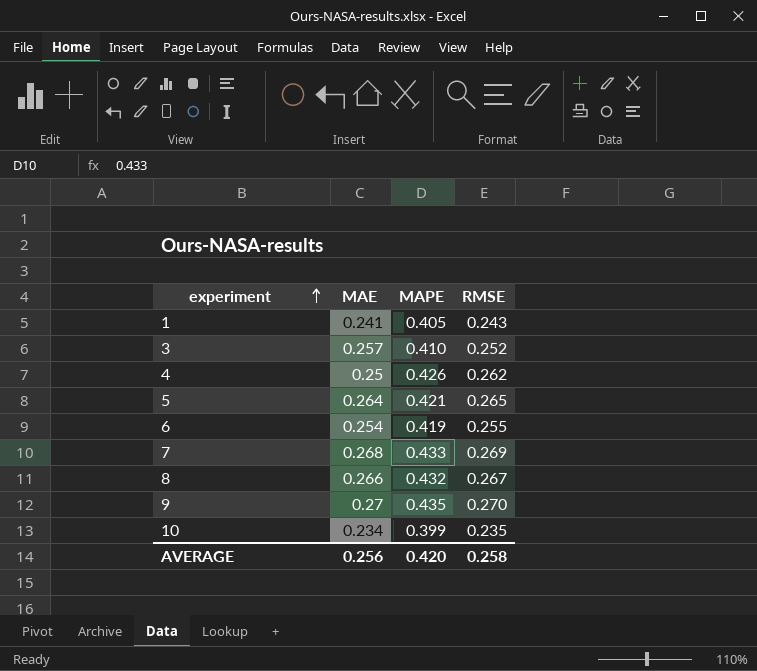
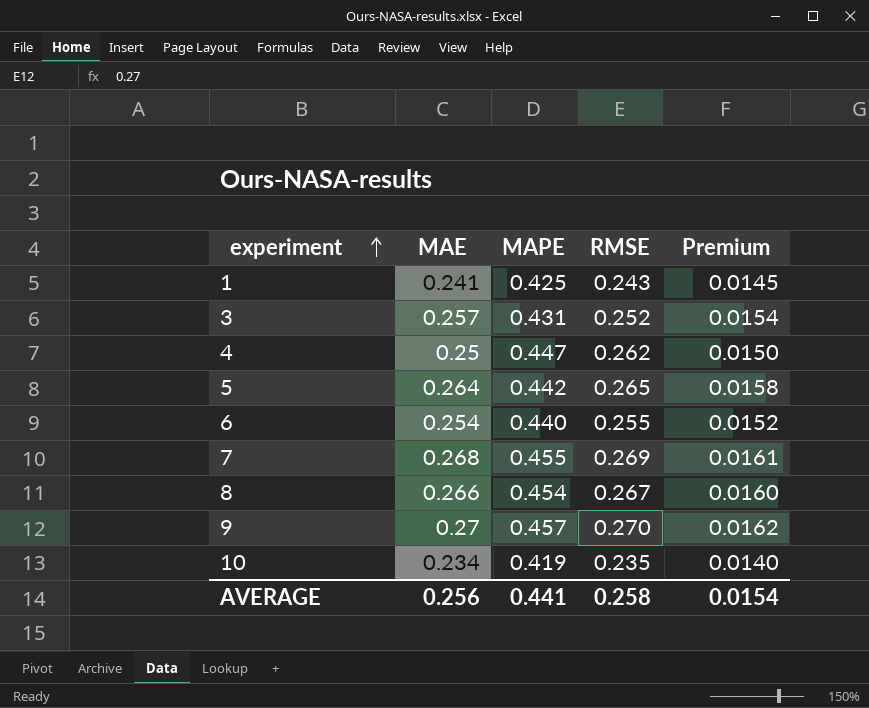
column Premium | formula: none -> [MAE] * 0.06
1 | MAPE: 0.405 -> 0.425
3 | MAPE: 0.410 -> 0.431
4 | MAPE: 0.426 -> 0.447
5 | MAPE: 0.421 -> 0.442
6 | MAPE: 0.419 -> 0.440
7 | MAPE: 0.433 -> 0.455
8 | MAPE: 0.432 -> 0.454
9 | MAPE: 0.435 -> 0.457
10 | MAPE: 0.399 -> 0.419
AVERAGE | MAPE: 0.420 -> 0.441

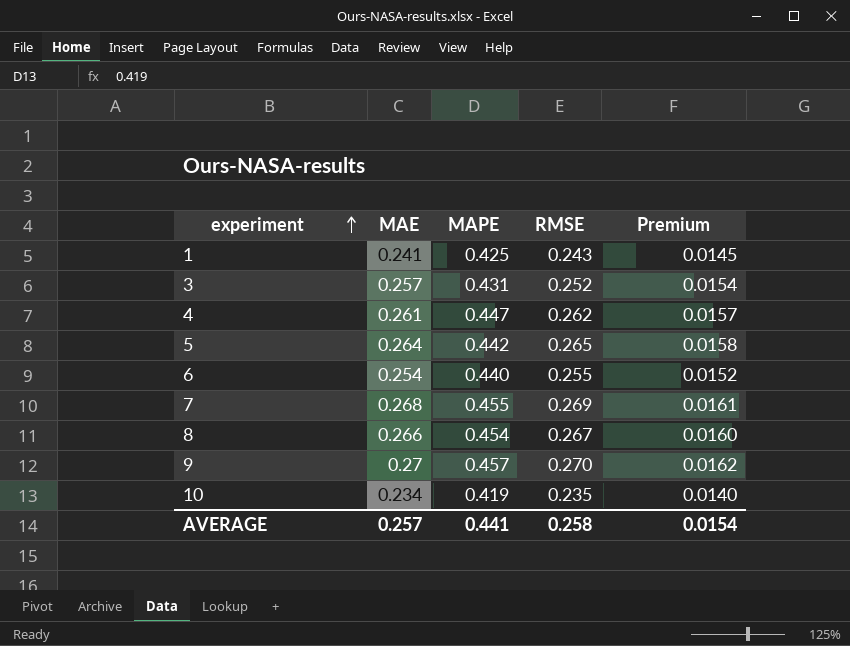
4 | MAE: 0.25 -> 0.261
4 | Premium: 0.0150 -> 0.0157
AVERAGE | MAE: 0.256 -> 0.257

